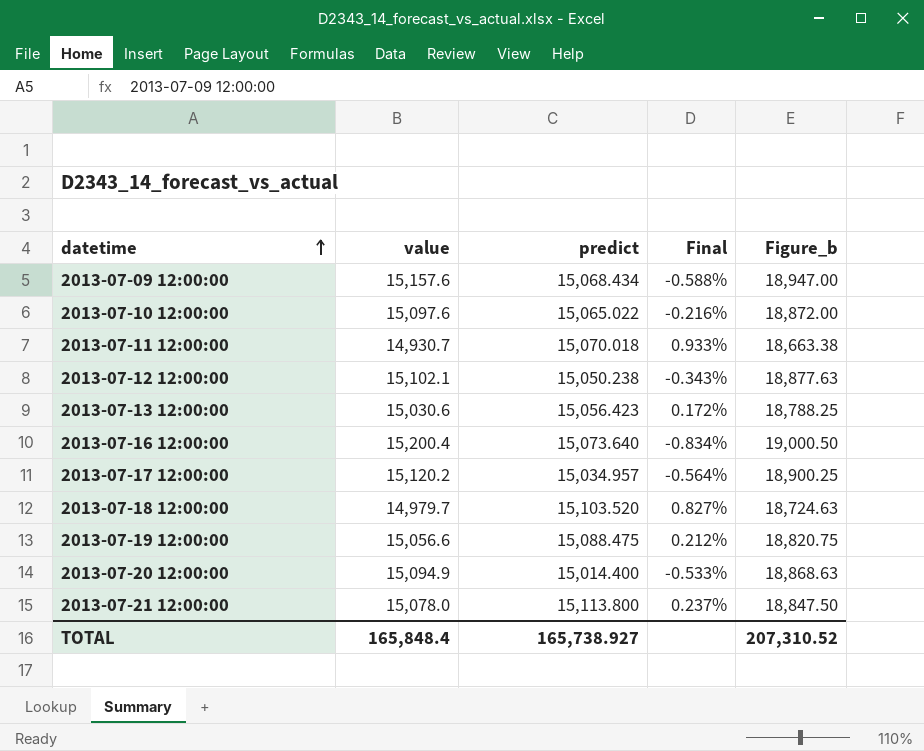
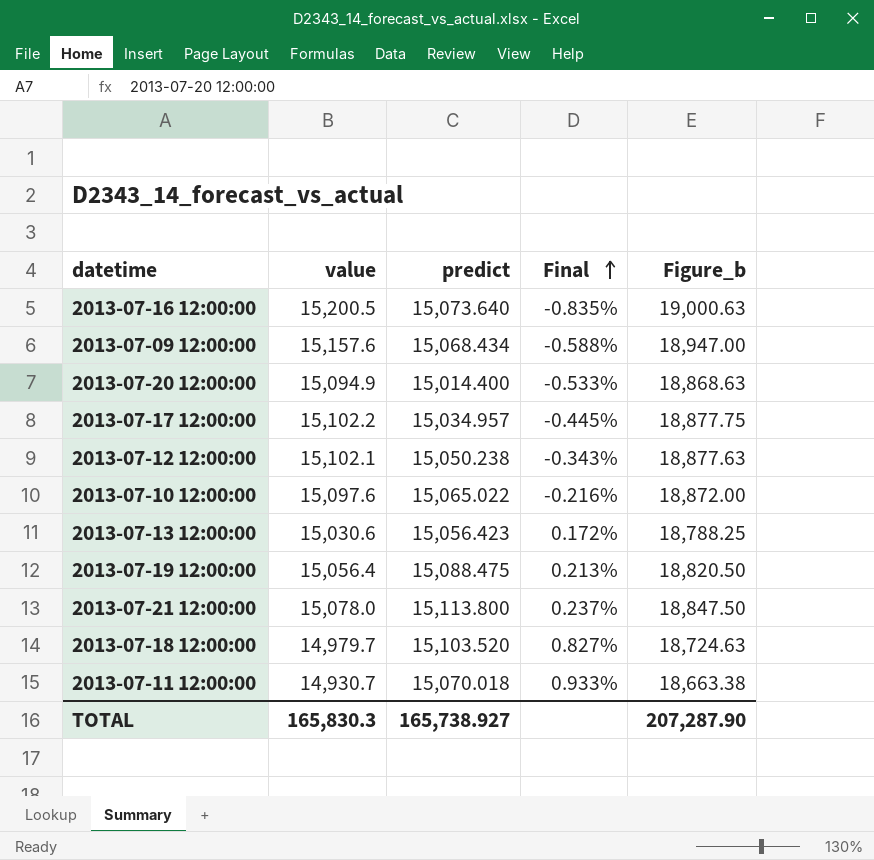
row order: datetime ascending -> Final ascending
2013-07-16 12:00:00 | value: 15,200.4 -> 15,200.5
2013-07-16 12:00:00 | Final: -0.834% -> -0.835%
2013-07-16 12:00:00 | Figure_b: 19,000.50 -> 19,000.63
2013-07-17 12:00:00 | value: 15,120.2 -> 15,102.2
2013-07-17 12:00:00 | Final: -0.564% -> -0.445%
2013-07-17 12:00:00 | Figure_b: 18,900.25 -> 18,877.75
2013-07-19 12:00:00 | value: 15,056.6 -> 15,056.4
2013-07-19 12:00:00 | Final: 0.212% -> 0.213%
2013-07-19 12:00:00 | Figure_b: 18,820.75 -> 18,820.50
TOTAL | value: 165,848.4 -> 165,830.3
TOTAL | Figure_b: 207,310.52 -> 207,287.90

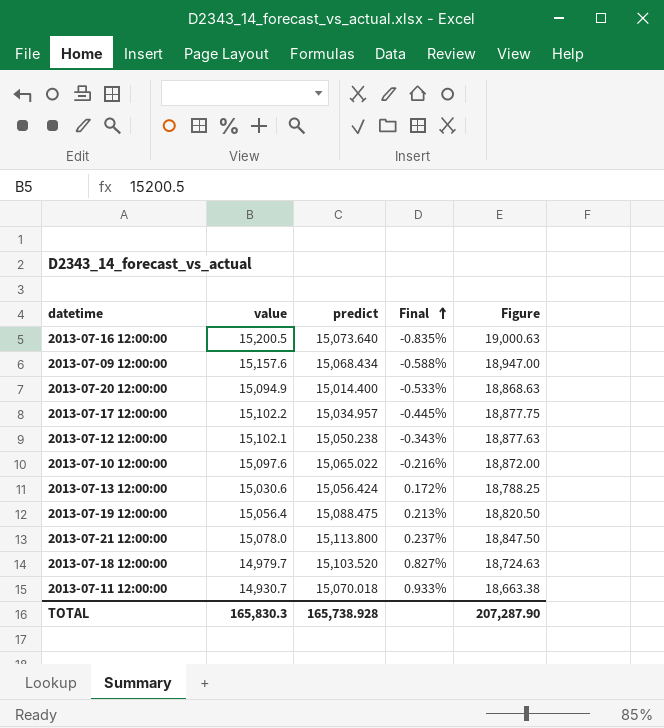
column name: Figure_b -> Figure
2013-07-13 12:00:00 | predict: 15,056.423 -> 15,056.424
TOTAL | predict: 165,738.927 -> 165,738.928

